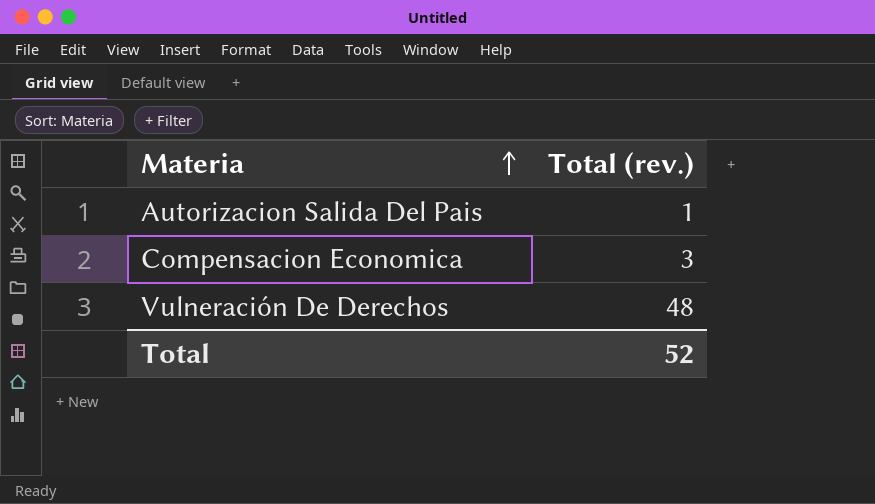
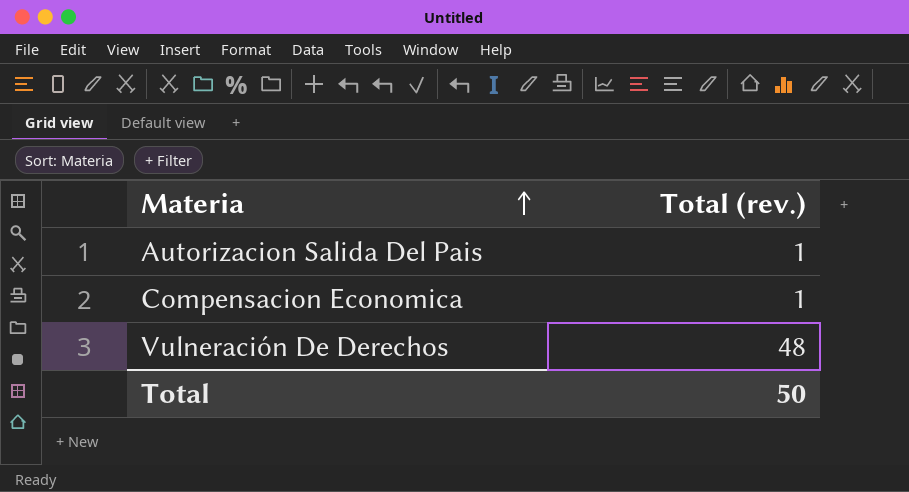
Compensacion Economica | Total (rev.): 3 -> 1
Total | Total (rev.): 52 -> 50

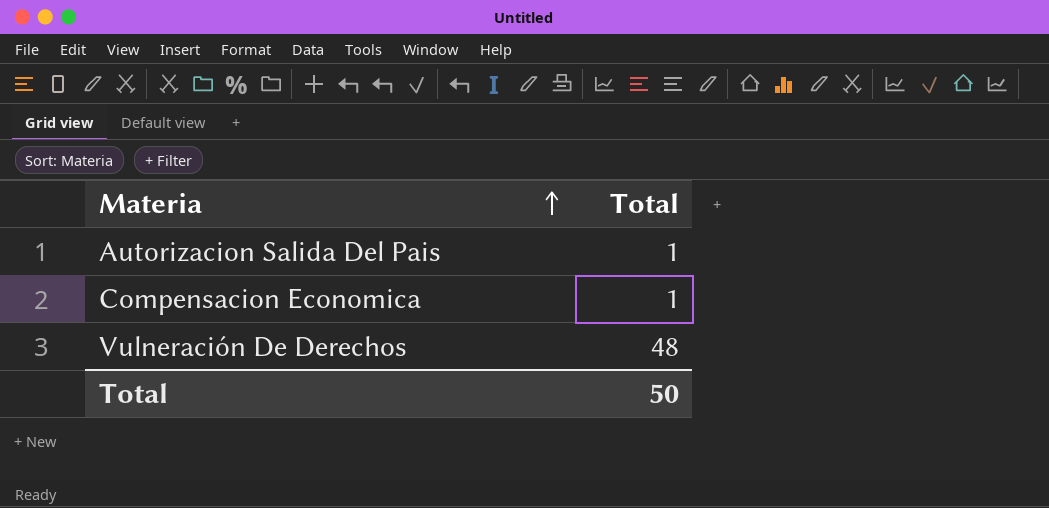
column name: Total (rev.) -> Total

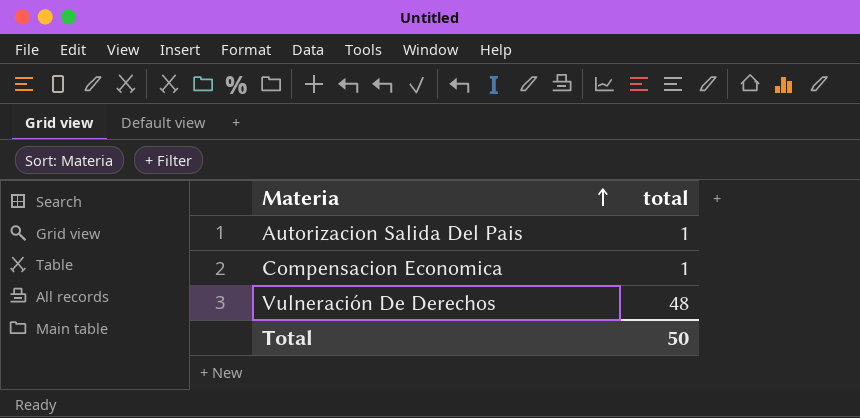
column name: Total -> total

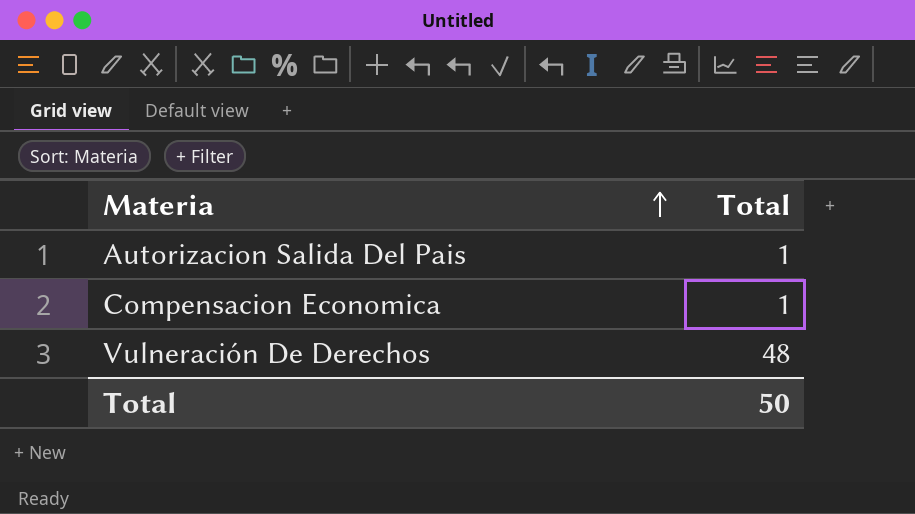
column name: total -> Total

